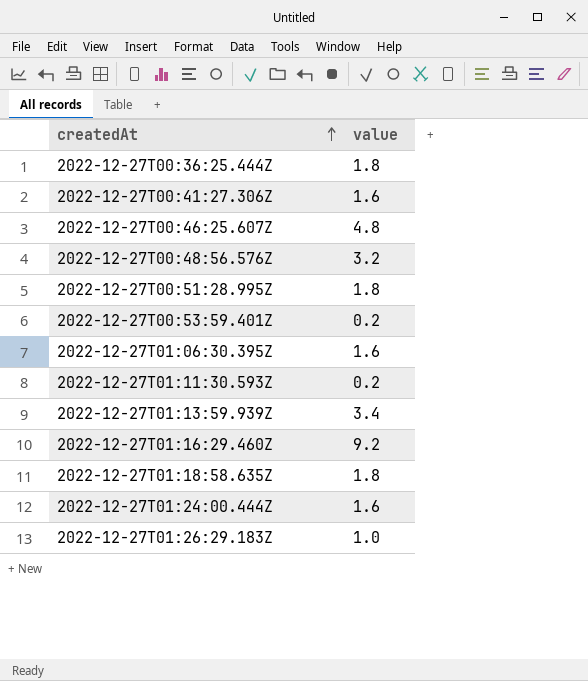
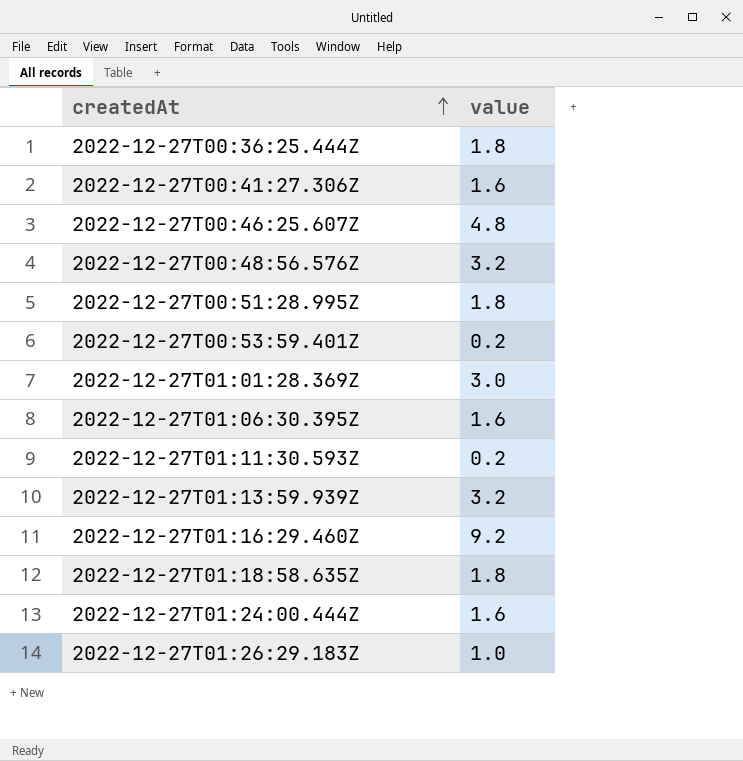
row 2022-12-27T01:01:28.369Z: none -> 3.0
2022-12-27T01:13:59.939Z | value: 3.4 -> 3.2

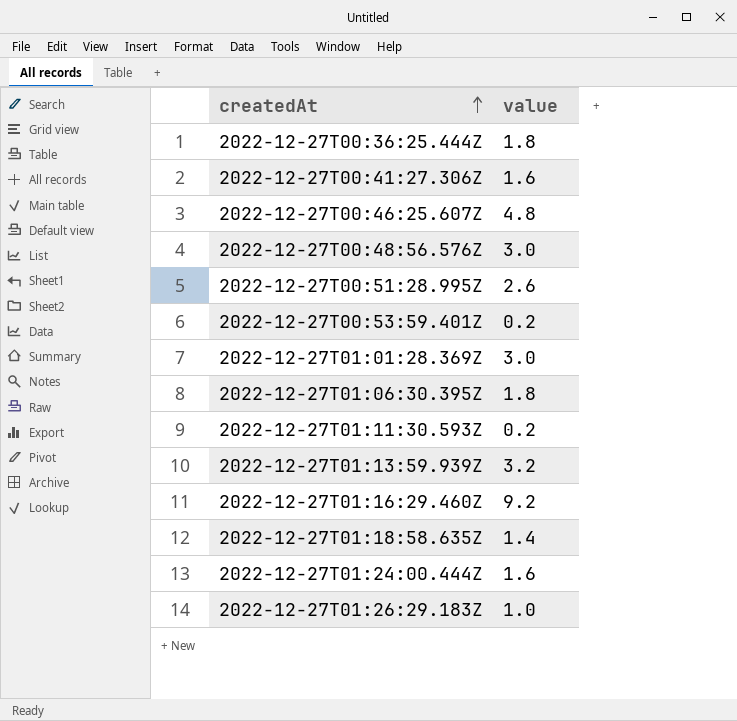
2022-12-27T00:48:56.576Z | value: 3.2 -> 3.0
2022-12-27T00:51:28.995Z | value: 1.8 -> 2.6
2022-12-27T01:06:30.395Z | value: 1.6 -> 1.8
2022-12-27T01:18:58.635Z | value: 1.8 -> 1.4

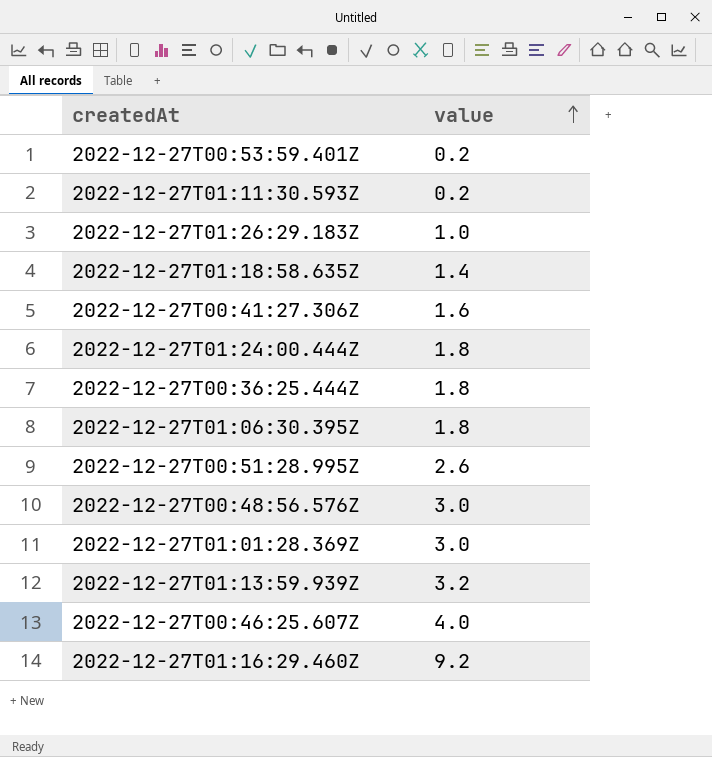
row order: createdAt ascending -> value ascending
2022-12-27T01:24:00.444Z | value: 1.6 -> 1.8
2022-12-27T00:46:25.607Z | value: 4.8 -> 4.0

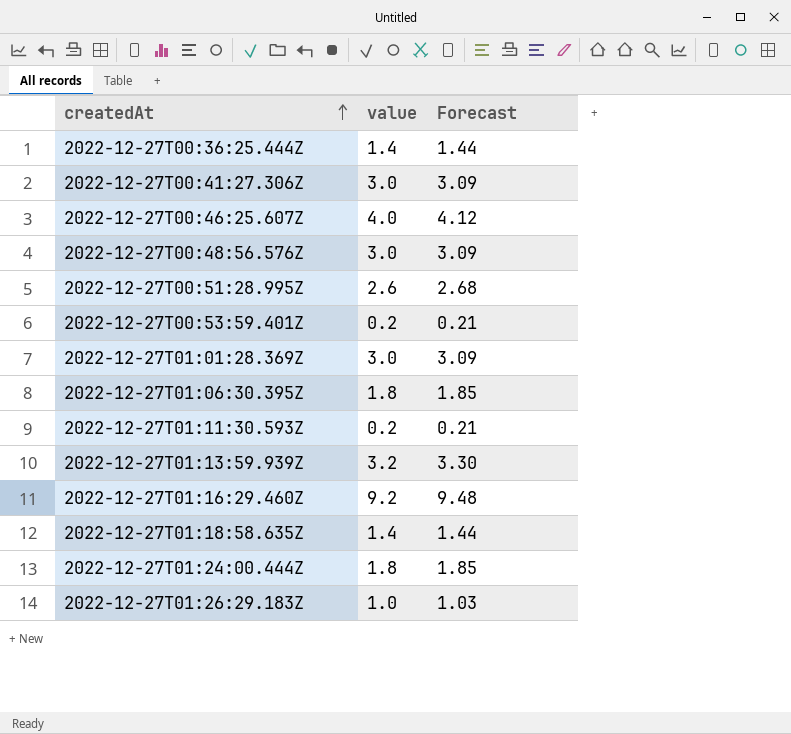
row order: value ascending -> createdAt ascending
column Forecast | formula: none -> [value] * 1.03
2022-12-27T00:36:25.444Z | value: 1.8 -> 1.4
2022-12-27T00:41:27.306Z | value: 1.6 -> 3.0

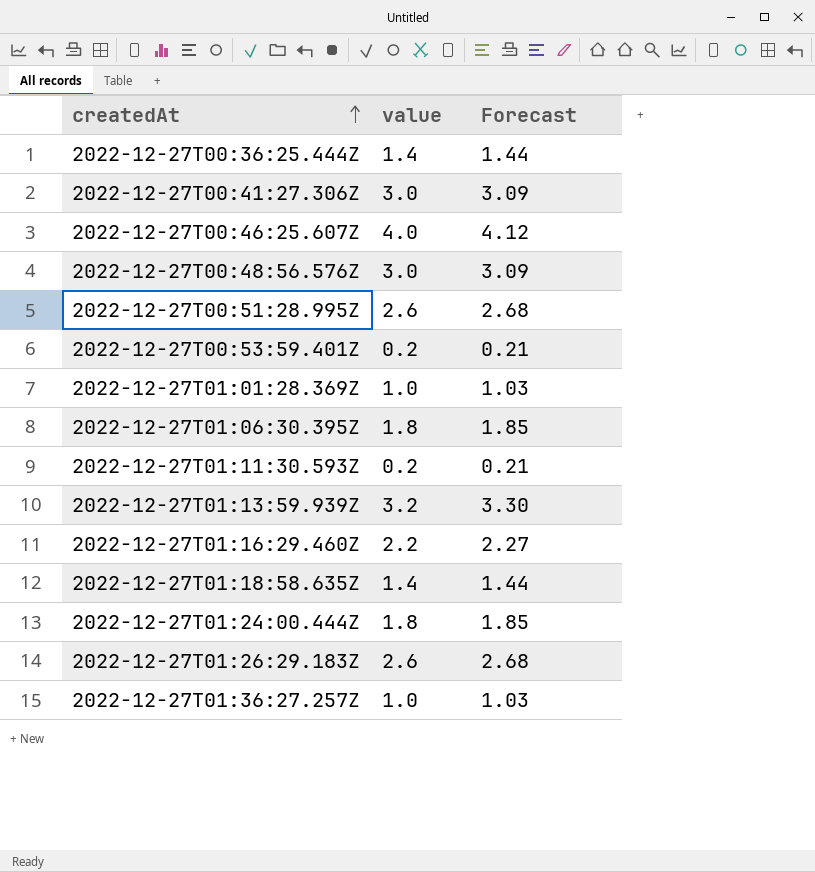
2022-12-27T01:01:28.369Z | value: 3.0 -> 1.0
2022-12-27T01:01:28.369Z | Forecast: 3.09 -> 1.03
2022-12-27T01:16:29.460Z | value: 9.2 -> 2.2
2022-12-27T01:16:29.460Z | Forecast: 9.48 -> 2.27
2022-12-27T01:26:29.183Z | value: 1.0 -> 2.6
2022-12-27T01:26:29.183Z | Forecast: 1.03 -> 2.68
row 2022-12-27T01:36:27.257Z: none -> 1.0 | 1.03

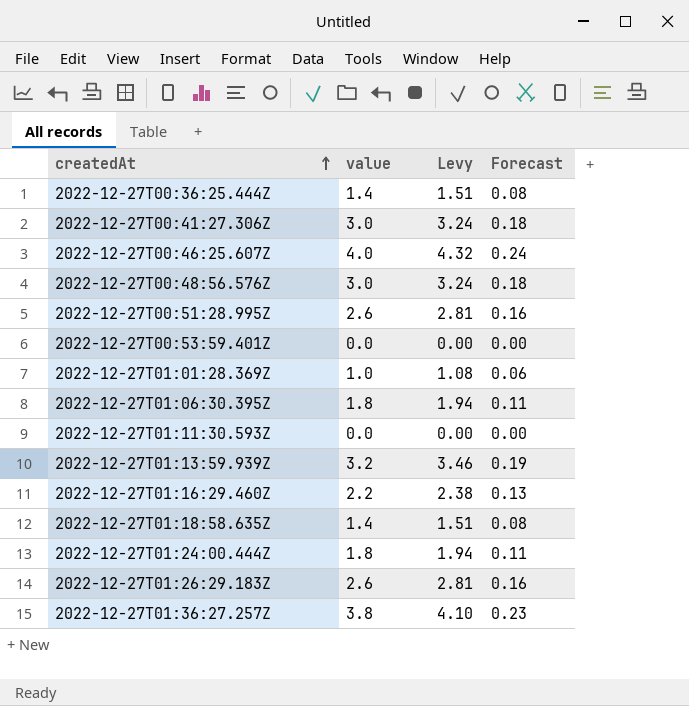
column Levy | formula: none -> [value] * 1.08
column Forecast | formula: [value] * 1.03 -> [value] * 0.06
2022-12-27T00:53:59.401Z | value: 0.2 -> 0.0
2022-12-27T01:11:30.593Z | value: 0.2 -> 0.0
2022-12-27T01:36:27.257Z | value: 1.0 -> 3.8

